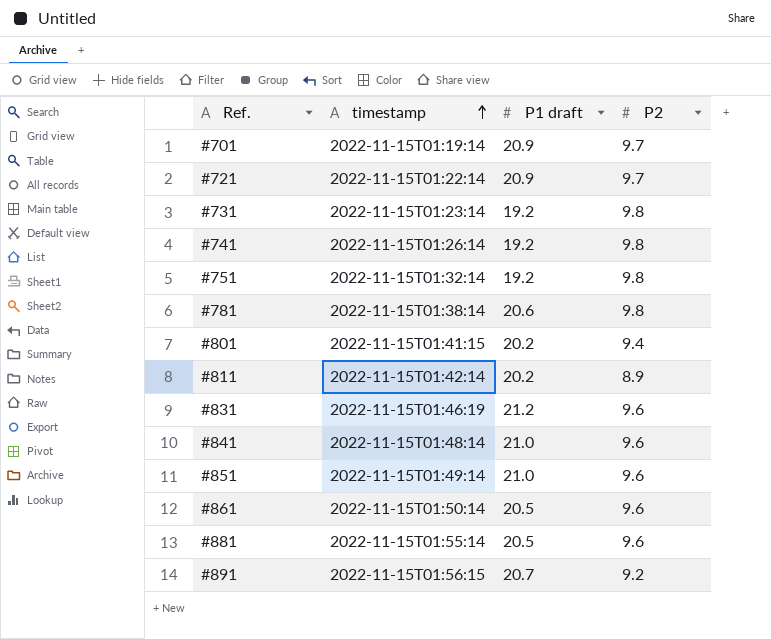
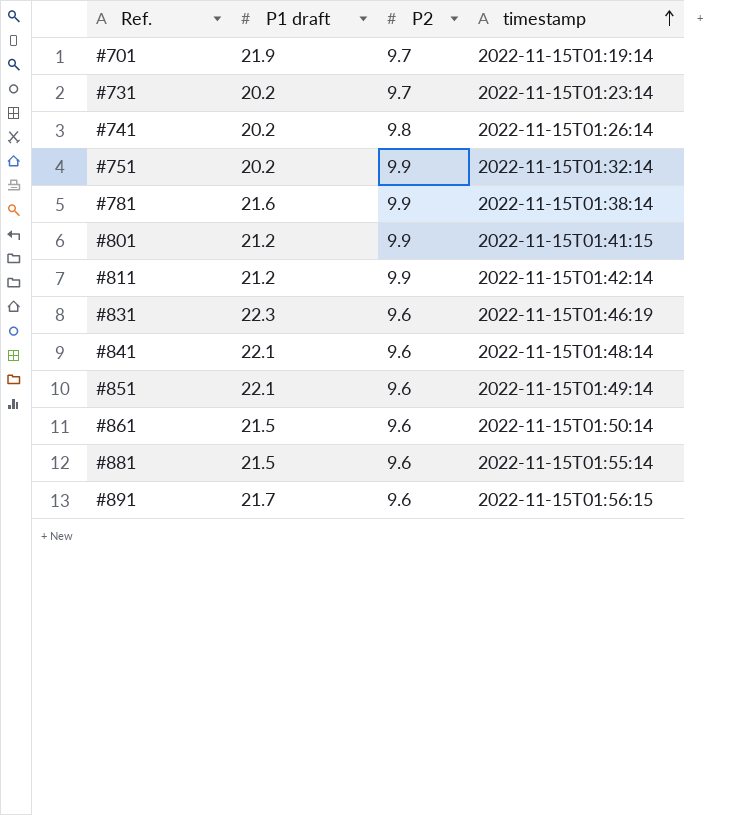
column timestamp | position: 2 -> 4
row #721: 2022-11-15T01:22:14 | 20.9 | 9.7 -> none
#701 | P1 draft: 20.9 -> 21.9
#731 | P1 draft: 19.2 -> 20.2
#731 | P2: 9.8 -> 9.7
#741 | P1 draft: 19.2 -> 20.2
#751 | P1 draft: 19.2 -> 20.2
#751 | P2: 9.8 -> 9.9
#781 | P1 draft: 20.6 -> 21.6
#781 | P2: 9.8 -> 9.9
#801 | P1 draft: 20.2 -> 21.2
#801 | P2: 9.4 -> 9.9
#811 | P1 draft: 20.2 -> 21.2
#811 | P2: 8.9 -> 9.9
#831 | P1 draft: 21.2 -> 22.3
#841 | P1 draft: 21.0 -> 22.1
#851 | P1 draft: 21.0 -> 22.1
#861 | P1 draft: 20.5 -> 21.5
#881 | P1 draft: 20.5 -> 21.5
#891 | P1 draft: 20.7 -> 21.7
#891 | P2: 9.2 -> 9.6

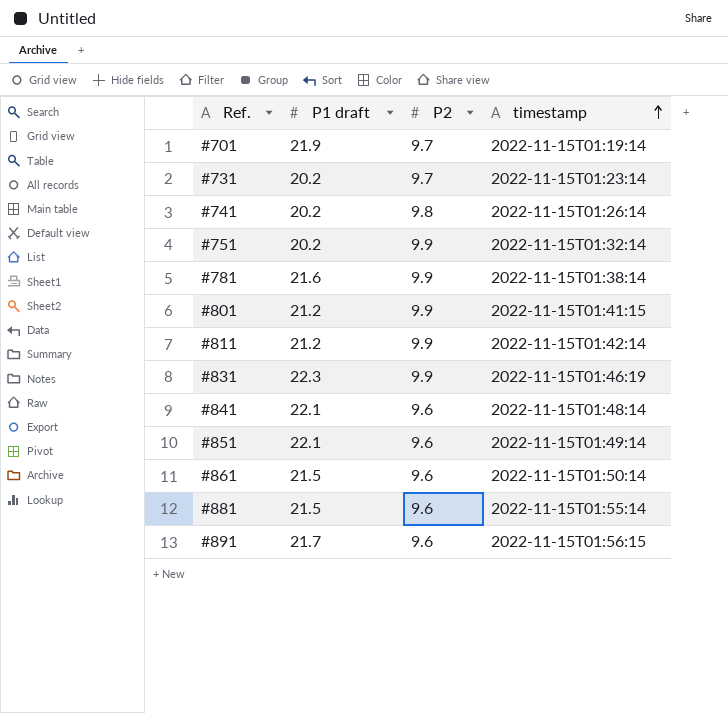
#831 | P2: 9.6 -> 9.9

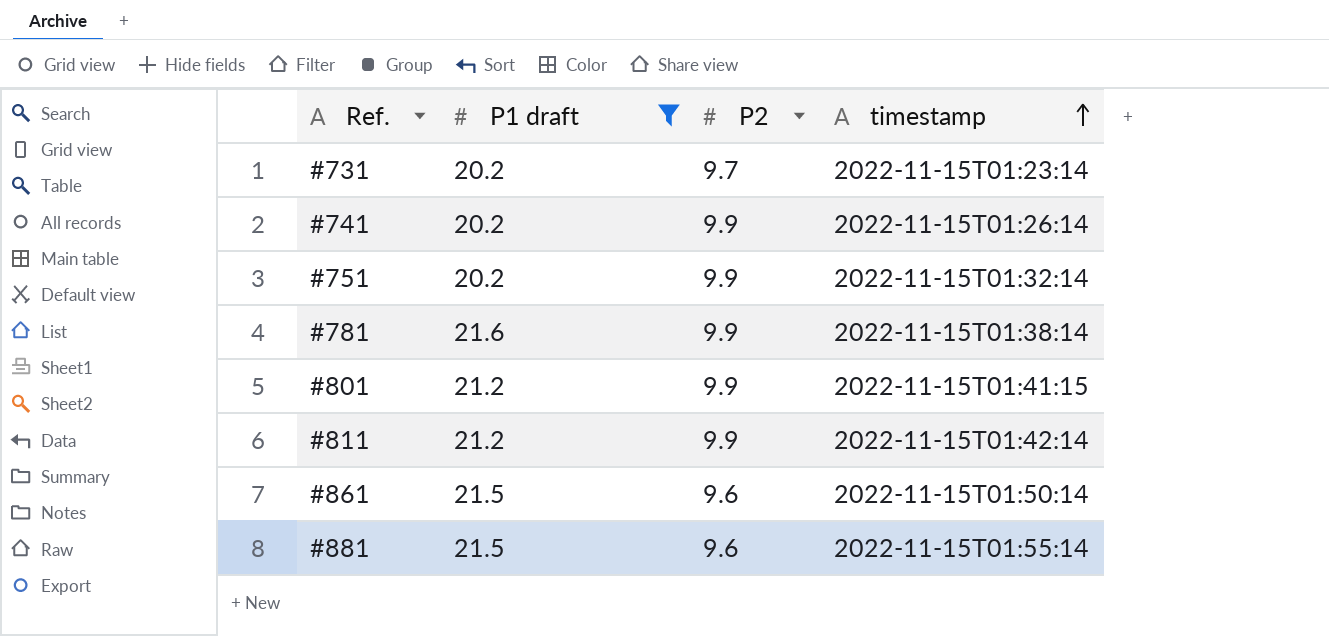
filter: none -> P1 draft <= 21.6
#741 | P2: 9.8 -> 9.9

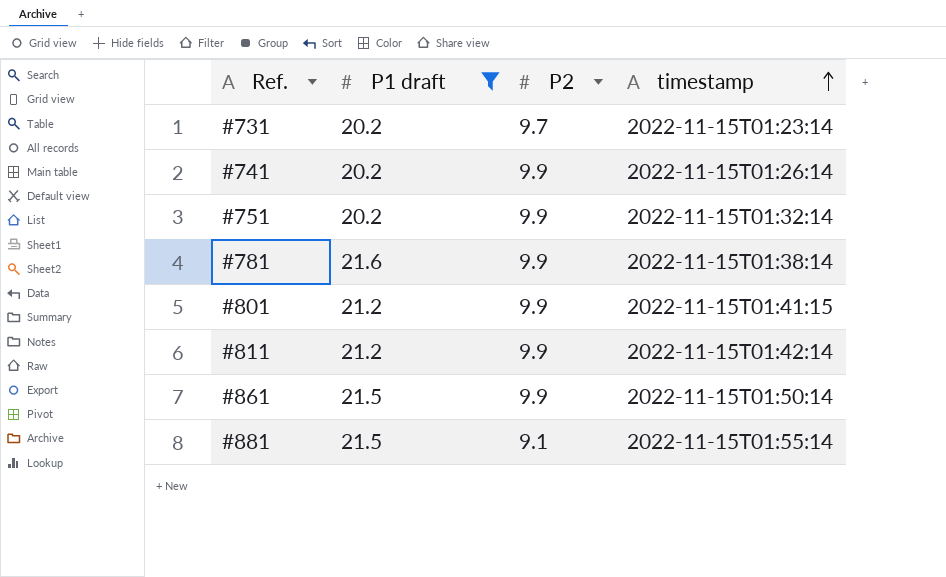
#861 | P2: 9.6 -> 9.9
#881 | P2: 9.6 -> 9.1

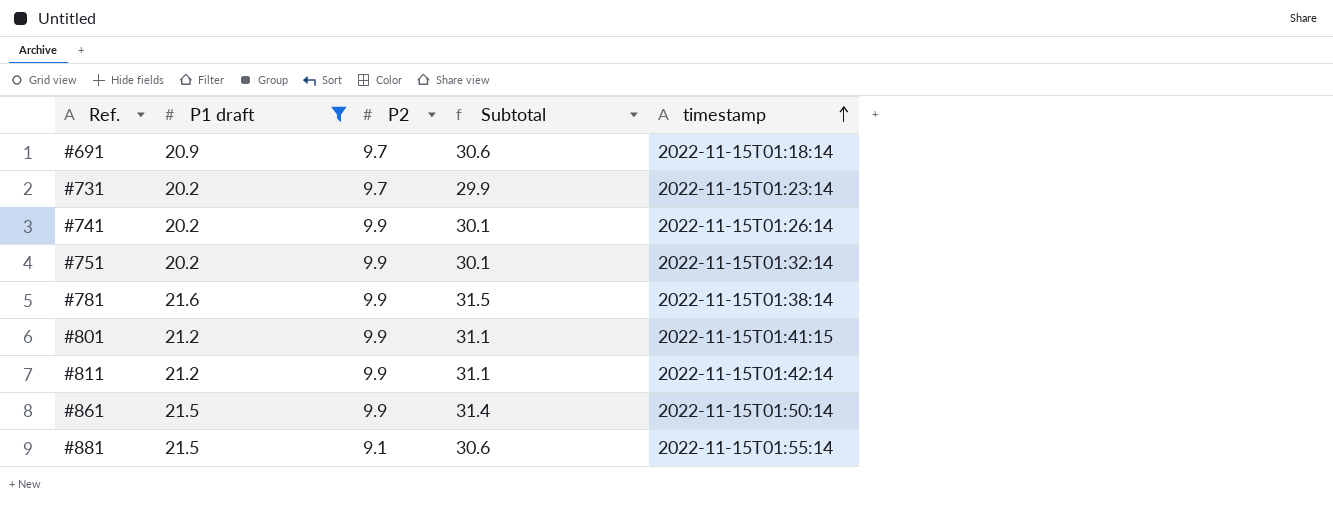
column Subtotal | formula: none -> [P1 draft] + [P2]
row #691: none -> 20.9 | 9.7 | 30.6 | 2022-11-15T01:18:14

